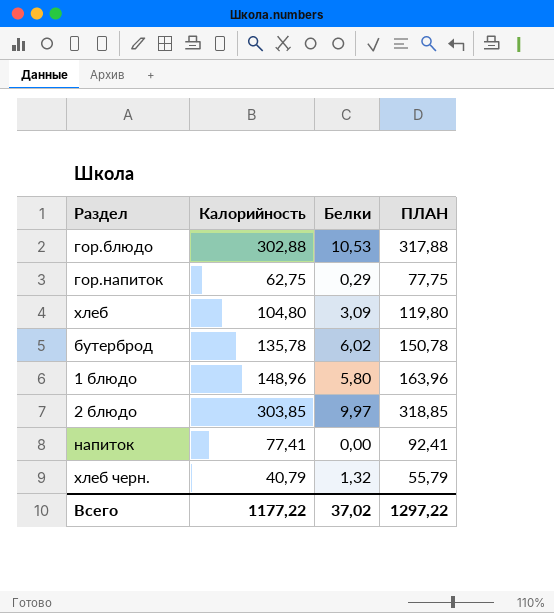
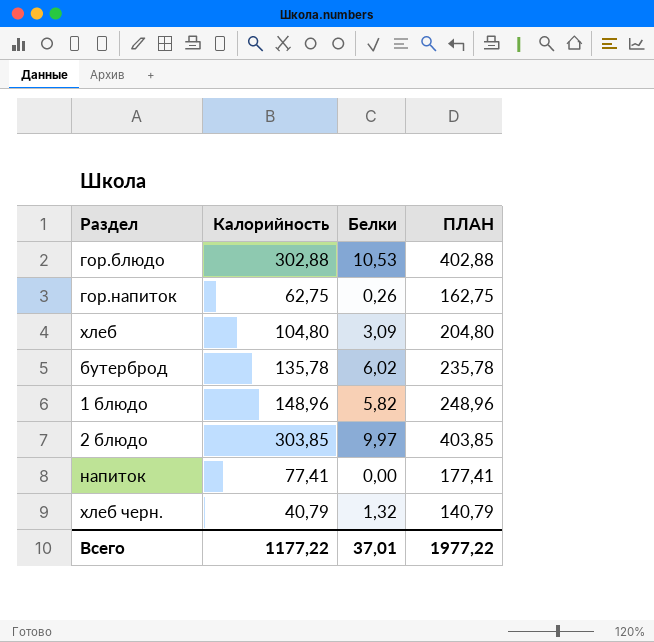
column ПЛАН | formula: [Калорийность] + 15 -> [Калорийность] + 100
гор.напиток | Белки: 0,29 -> 0,26
1 блюдо | Белки: 5,80 -> 5,82
Всего | Белки: 37,02 -> 37,01
Всего | ПЛАН: 1297,22 -> 1977,22

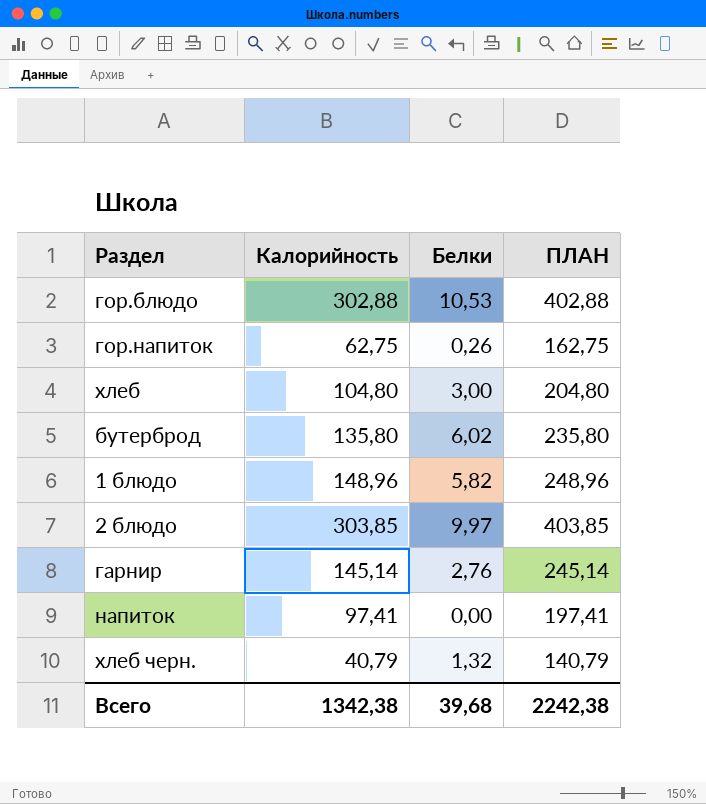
хлеб | Белки: 3,09 -> 3,00
бутерброд | Калорийность: 135,78 -> 135,80
бутерброд | ПЛАН: 235,78 -> 235,80
row гарнир: none -> 145,14 | 2,76 | 245,14
напиток | Калорийность: 77,41 -> 97,41
напиток | ПЛАН: 177,41 -> 197,41
Всего | Калорийность: 1177,22 -> 1342,38
Всего | Белки: 37,01 -> 39,68
Всего | ПЛАН: 1977,22 -> 2242,38

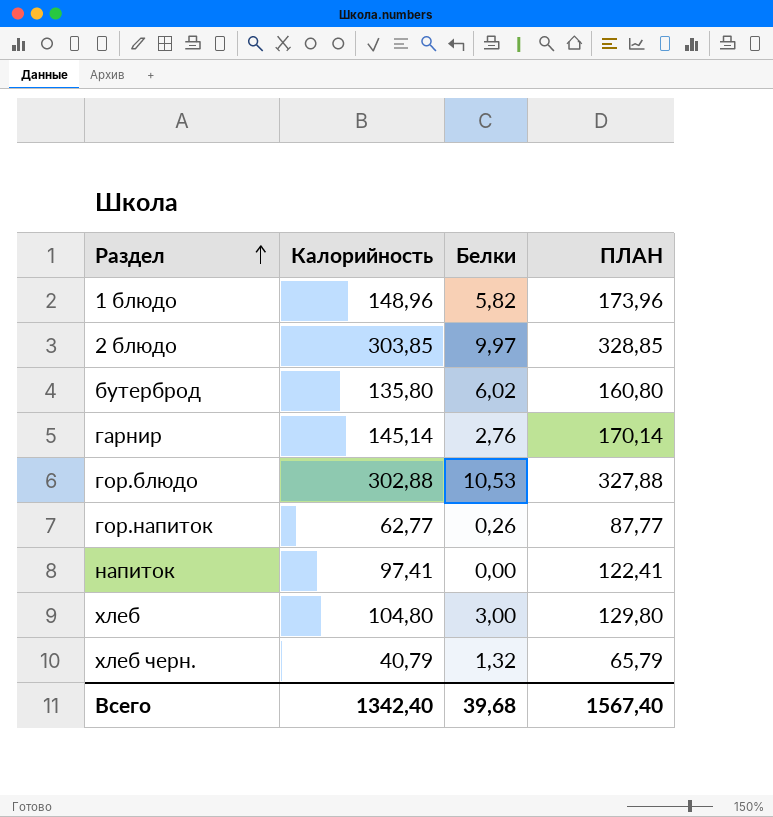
row order: none -> Раздел ascending
column ПЛАН | formula: [Калорийность] + 100 -> [Калорийность] + 25
гор.напиток | Калорийность: 62,75 -> 62,77
Всего | Калорийность: 1342,38 -> 1342,40
Всего | ПЛАН: 2242,38 -> 1567,40

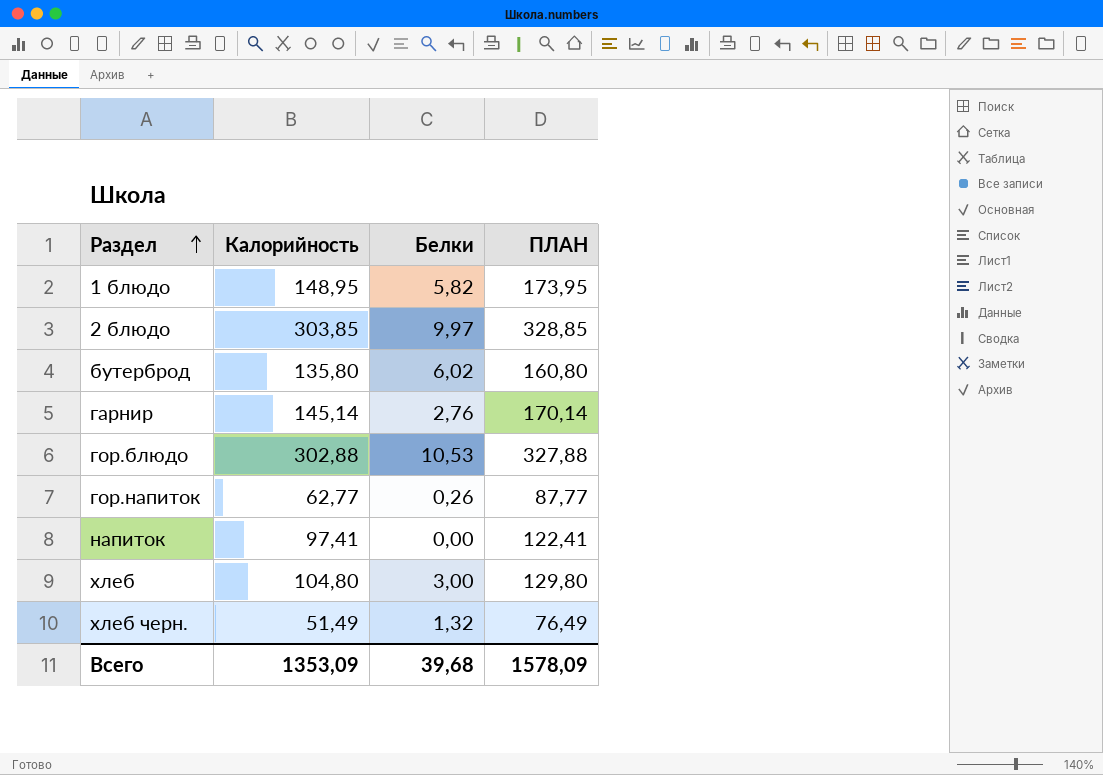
1 блюдо | Калорийность: 148,96 -> 148,95
1 блюдо | ПЛАН: 173,96 -> 173,95
хлеб черн. | Калорийность: 40,79 -> 51,49
хлеб черн. | ПЛАН: 65,79 -> 76,49
Всего | Калорийность: 1342,40 -> 1353,09
Всего | ПЛАН: 1567,40 -> 1578,09

